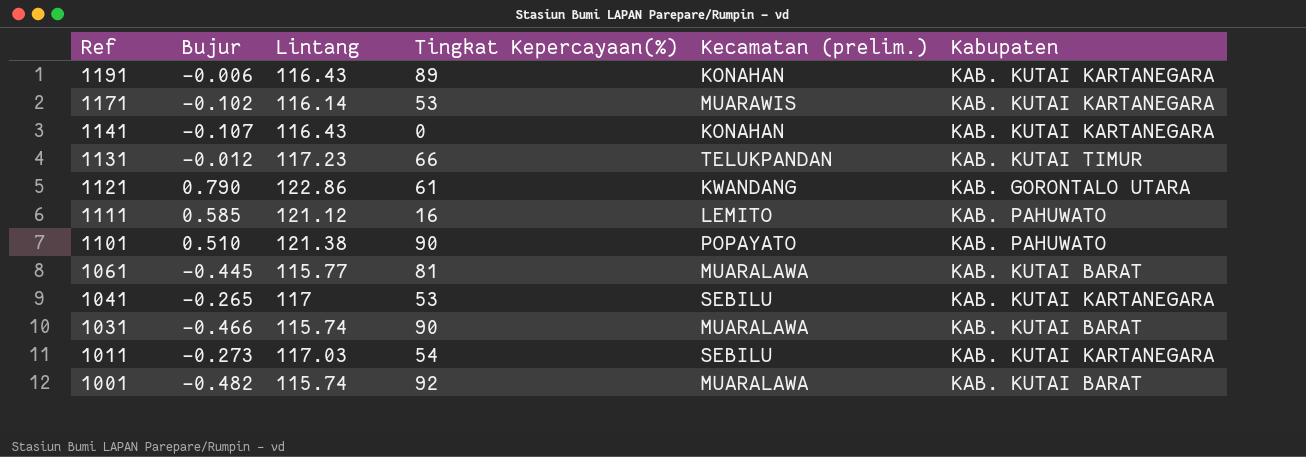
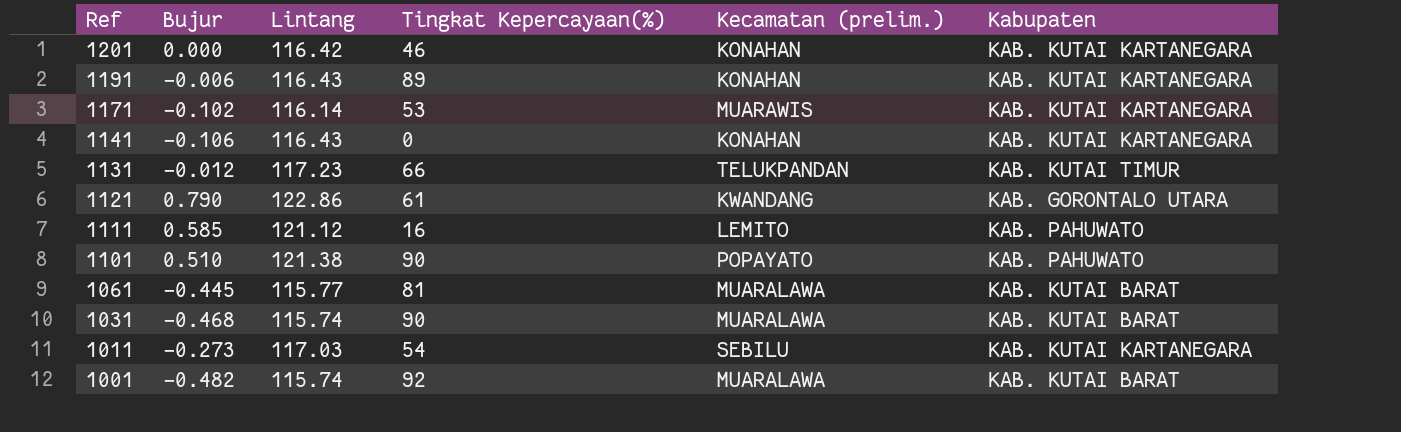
row 1041: -0.265 | 117 | 53 | SEBILU | KAB. KUTAI KARTANEGARA -> none
row 1201: none -> 0.000 | 116.42 | 46 | KONAHAN | KAB. KUTAI KARTANEGARA
1141 | Bujur: -0.107 -> -0.106
1031 | Bujur: -0.466 -> -0.468

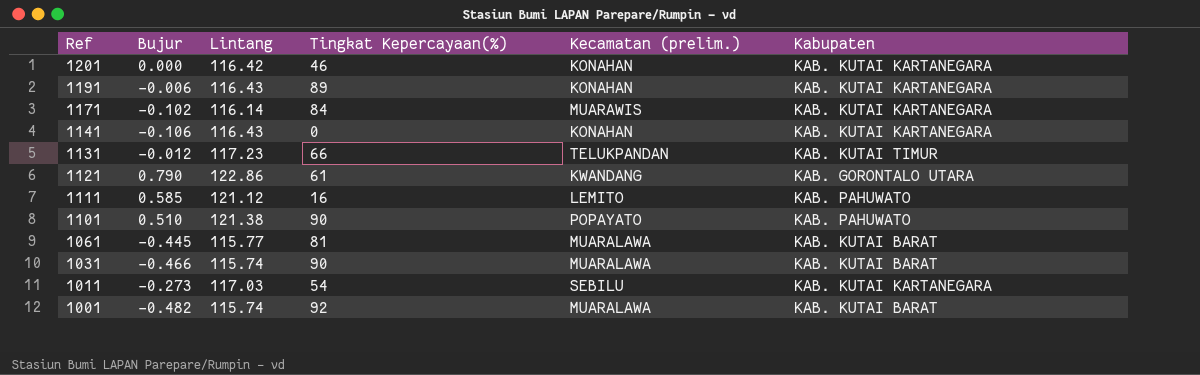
1171 | Tingkat Kepercayaan(%): 53 -> 84
1031 | Bujur: -0.468 -> -0.466

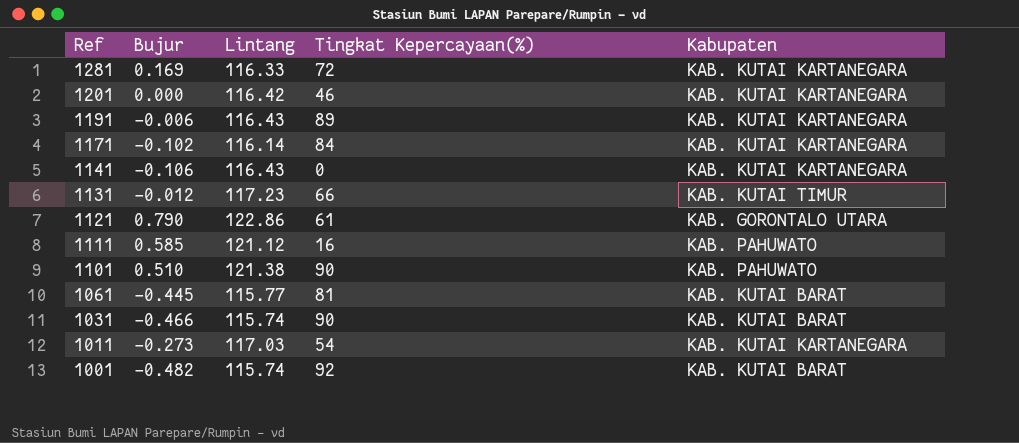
column Kecamatan (prelim.) | position: 5 -> none
row 1281: none -> 0.169 | 116.33 | 72 | KAB. KUTAI KARTANEGARA

